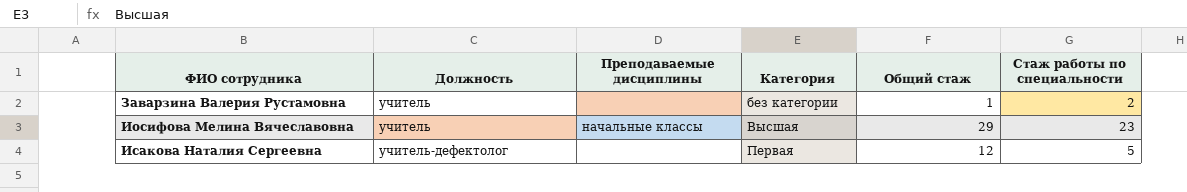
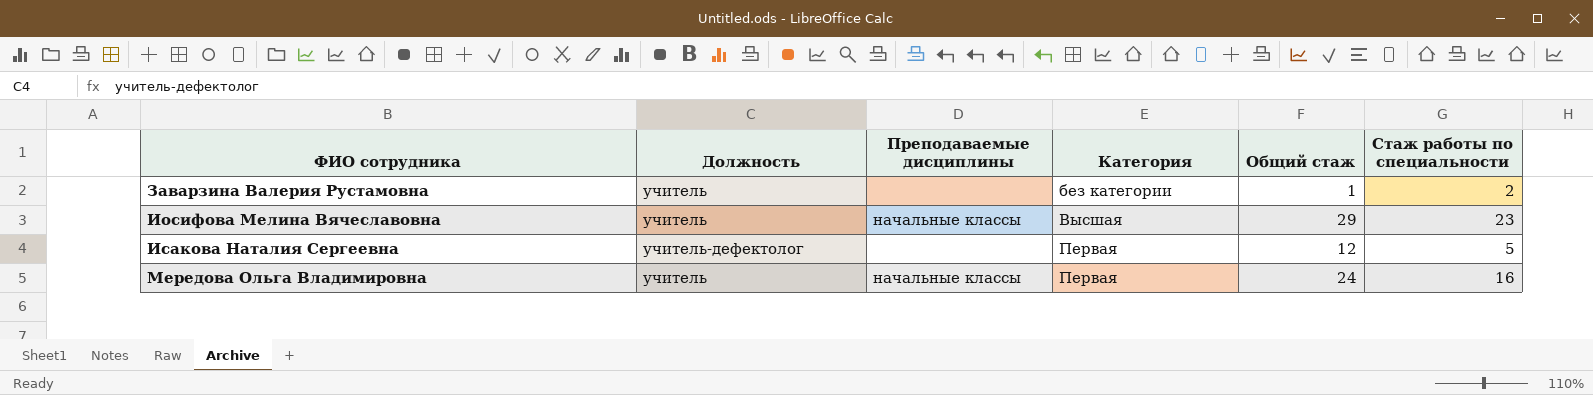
row Мередова Ольга Владимировна: none -> учитель | начальные классы | Первая | 24 | 16

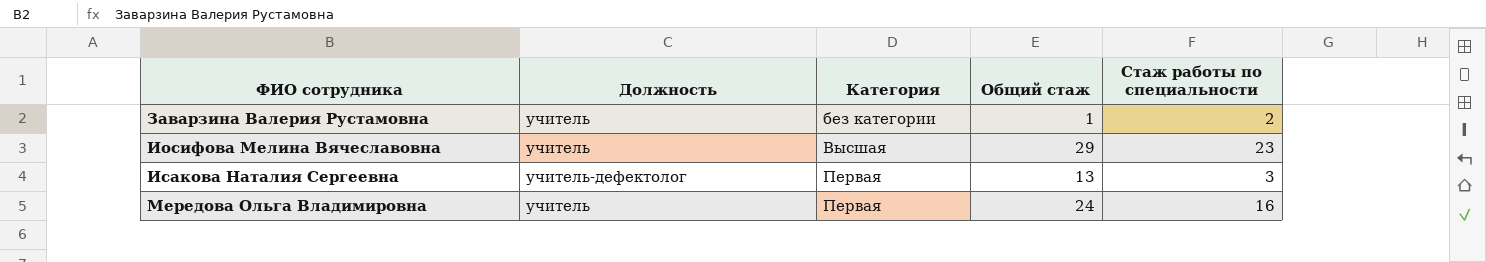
column Преподаваемые дисциплины | position: 3 -> none
Исакова Наталия Сергеевна | Общий стаж: 12 -> 13
Исакова Наталия Сергеевна | Стаж работы по специальности: 5 -> 3

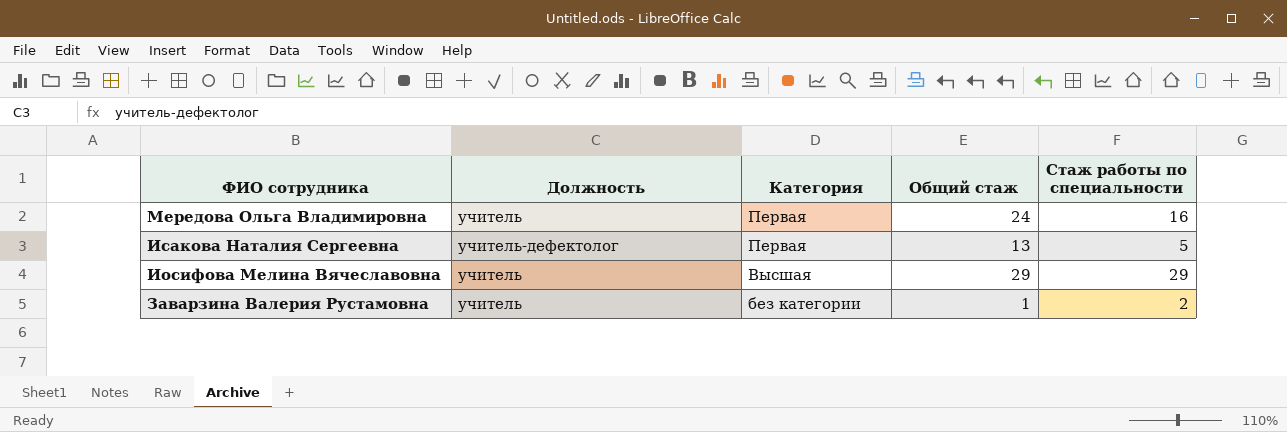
row order: ФИО сотрудника ascending -> ФИО сотрудника descending
Исакова Наталия Сергеевна | Стаж работы по специальности: 3 -> 5
Иосифова Мелина Вячеславовна | Стаж работы по специальности: 23 -> 29

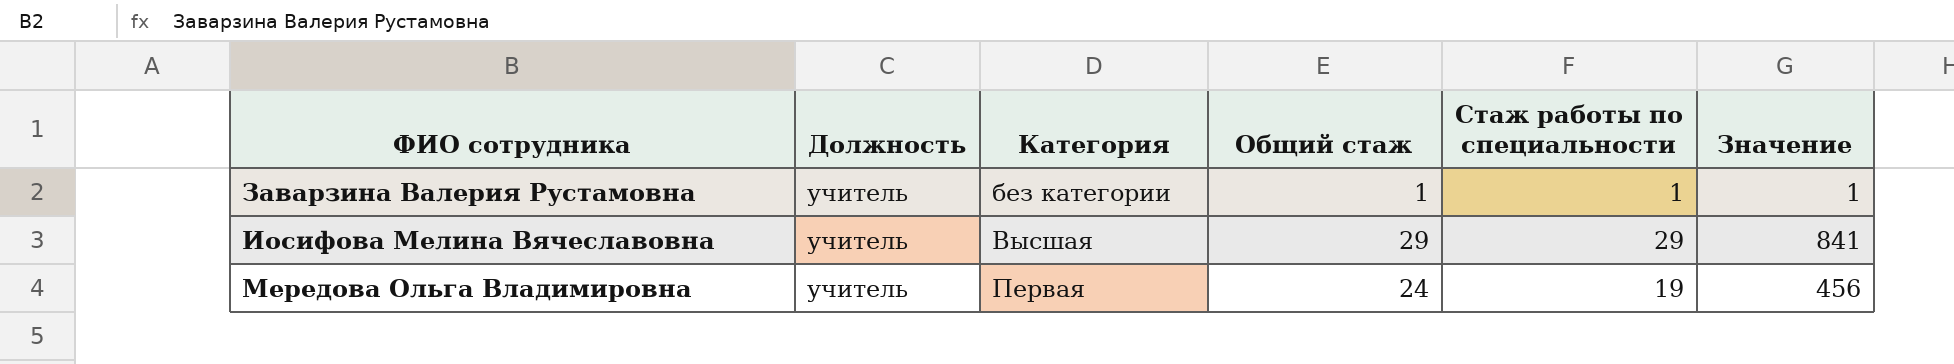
row order: ФИО сотрудника descending -> ФИО сотрудника ascending
column Значение | formula: none -> [Общий стаж] * [Стаж работы по специальности]
row Исакова Наталия Сергеевна: учитель-дефектолог | Первая | 13 | 5 -> none
Заварзина Валерия Рустамовна | Стаж работы по специальности: 2 -> 1
Мередова Ольга Владимировна | Стаж работы по специальности: 16 -> 19

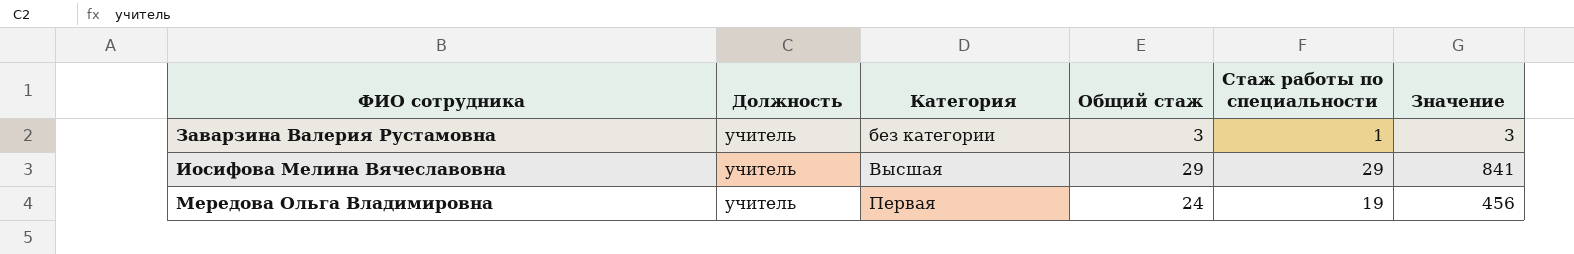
Заварзина Валерия Рустамовна | Общий стаж: 1 -> 3
Заварзина Валерия Рустамовна | Значение: 1 -> 3

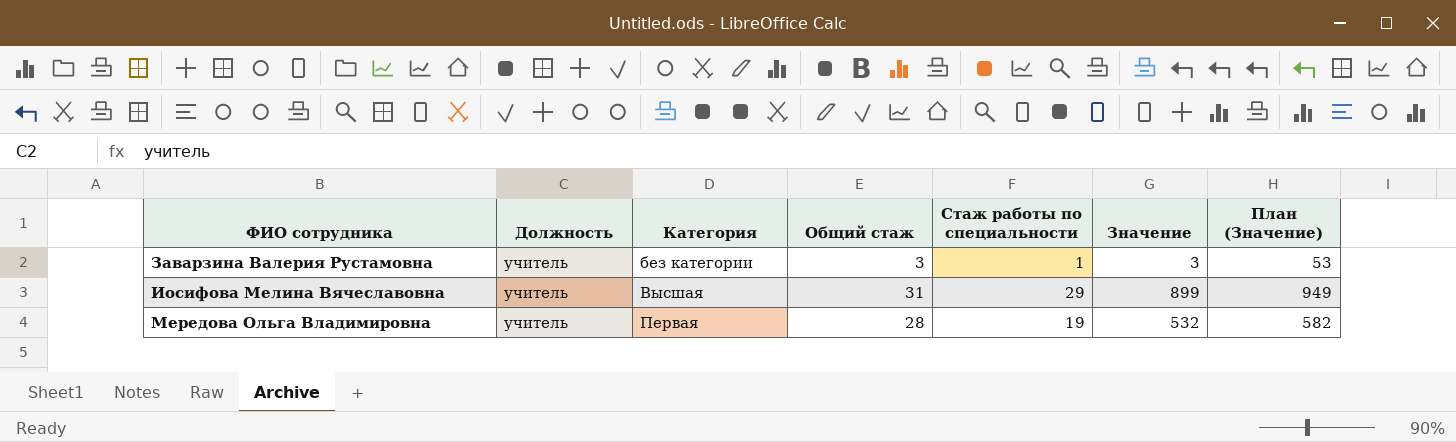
column План (Значение) | formula: none -> [Значение] + 50
Иосифова Мелина Вячеславовна | Общий стаж: 29 -> 31
Иосифова Мелина Вячеславовна | Значение: 841 -> 899
Мередова Ольга Владимировна | Общий стаж: 24 -> 28
Мередова Ольга Владимировна | Значение: 456 -> 532

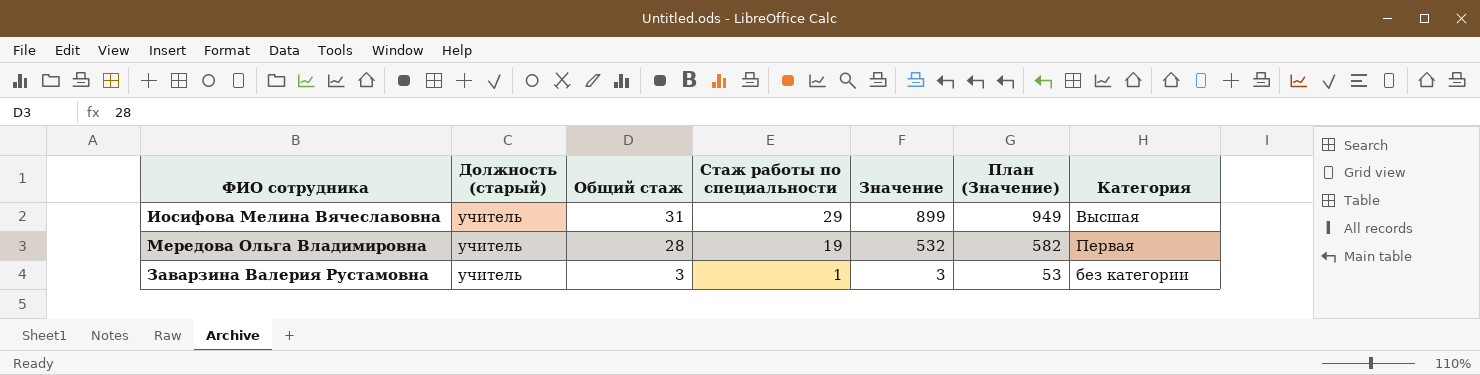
row order: ФИО сотрудника ascending -> Общий стаж descending
column name: Должность -> Должность (старый)
column Категория | position: 3 -> 7

